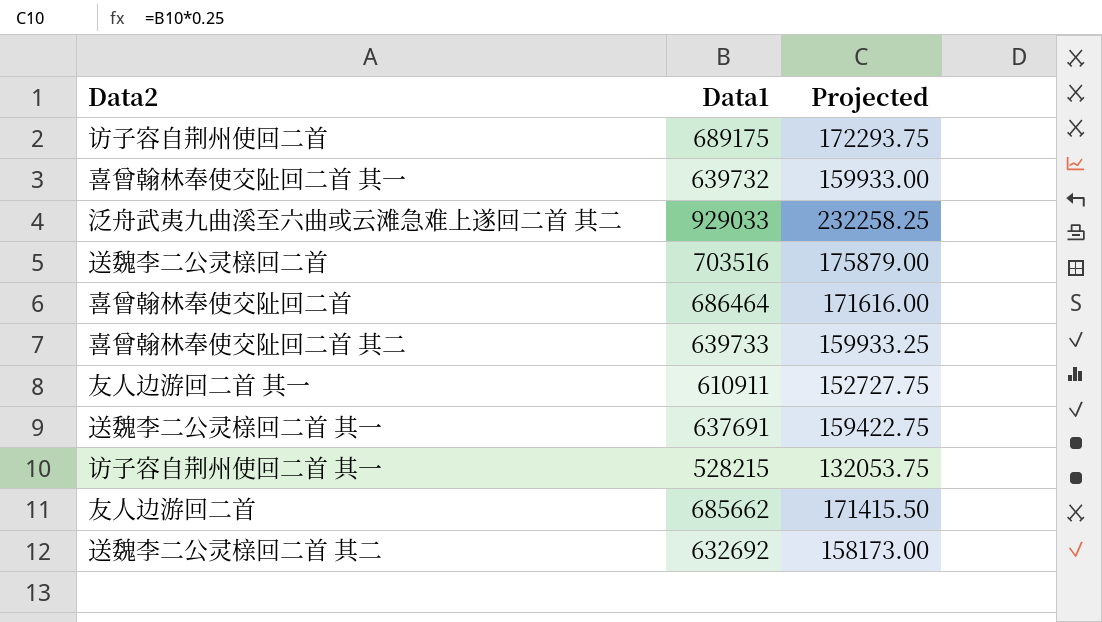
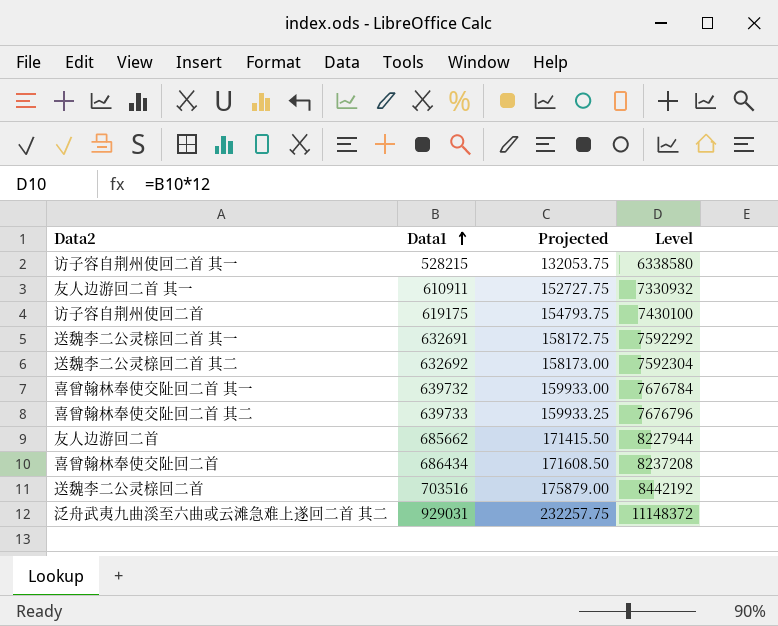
row order: none -> Data1 ascending
column Level | formula: none -> [Data1] * 12
访子容自荆州使回二首 | Data1: 689175 -> 619175
访子容自荆州使回二首 | Projected: 172293.75 -> 154793.75
送魏李二公灵榇回二首 其一 | Data1: 637691 -> 632691
送魏李二公灵榇回二首 其一 | Projected: 159422.75 -> 158172.75
喜曾翰林奉使交阯回二首 | Data1: 686464 -> 686434
喜曾翰林奉使交阯回二首 | Projected: 171616.00 -> 171608.50
泛舟武夷九曲溪至六曲或云滩急难上遂回二首 其二 | Data1: 929033 -> 929031
泛舟武夷九曲溪至六曲或云滩急难上遂回二首 其二 | Projected: 232258.25 -> 232257.75

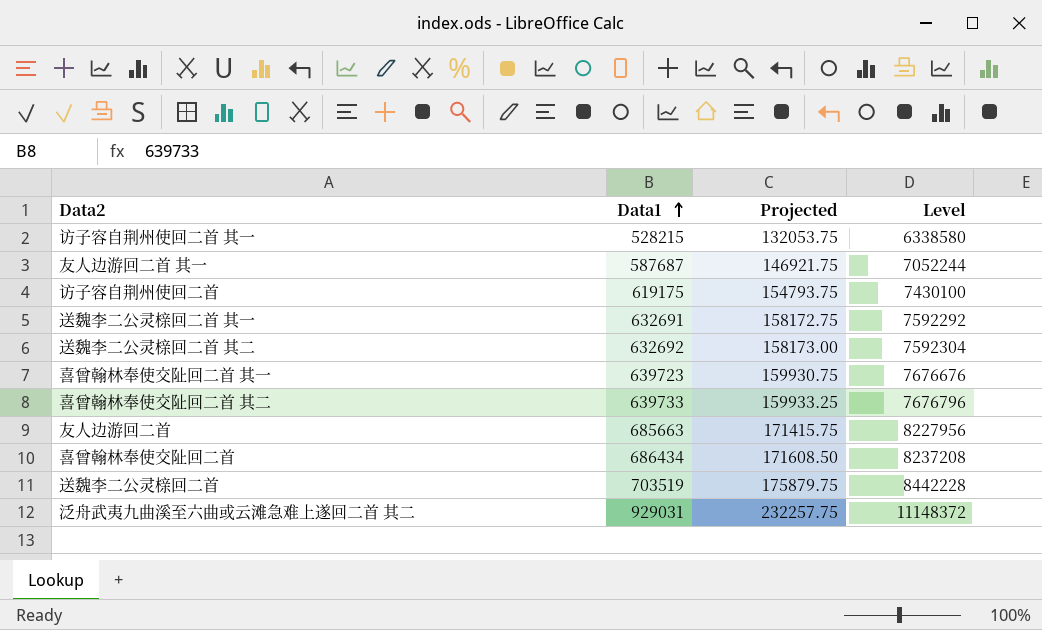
友人边游回二首 其一 | Data1: 610911 -> 587687
友人边游回二首 其一 | Projected: 152727.75 -> 146921.75
友人边游回二首 其一 | Level: 7330932 -> 7052244
喜曾翰林奉使交阯回二首 其一 | Data1: 639732 -> 639723
喜曾翰林奉使交阯回二首 其一 | Projected: 159933.00 -> 159930.75
喜曾翰林奉使交阯回二首 其一 | Level: 7676784 -> 7676676
友人边游回二首 | Data1: 685662 -> 685663
友人边游回二首 | Projected: 171415.50 -> 171415.75
友人边游回二首 | Level: 8227944 -> 8227956
送魏李二公灵榇回二首 | Data1: 703516 -> 703519
送魏李二公灵榇回二首 | Projected: 175879.00 -> 175879.75
送魏李二公灵榇回二首 | Level: 8442192 -> 8442228

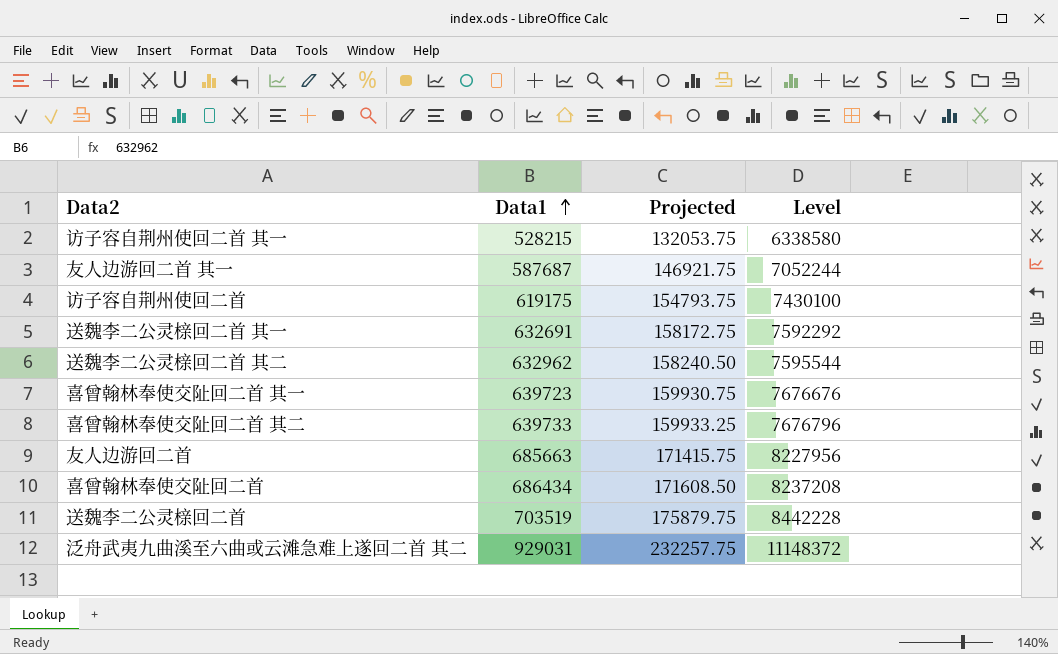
送魏李二公灵榇回二首 其二 | Data1: 632692 -> 632962
送魏李二公灵榇回二首 其二 | Projected: 158173.00 -> 158240.50
送魏李二公灵榇回二首 其二 | Level: 7592304 -> 7595544

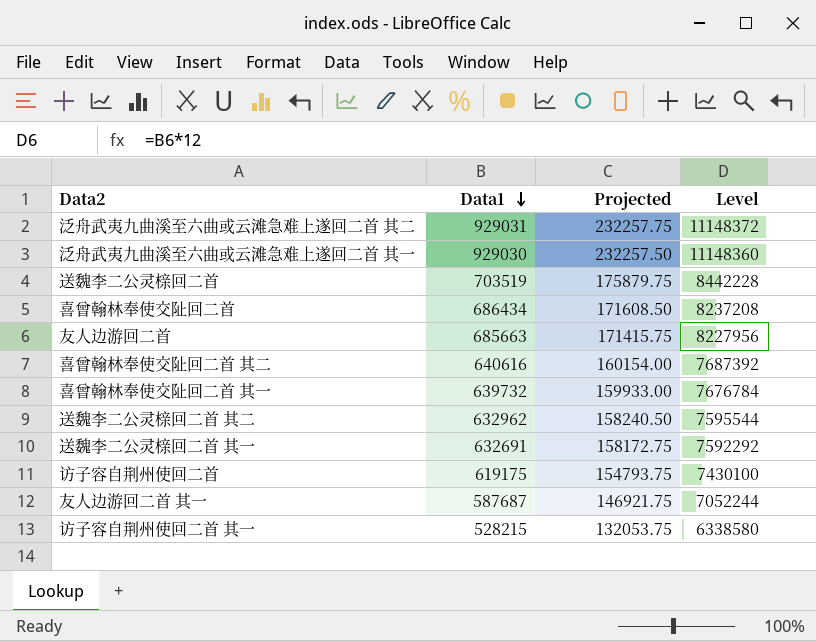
row order: Data1 ascending -> Data1 descending
row 泛舟武夷九曲溪至六曲或云滩急难上遂回二首 其一: none -> 929030 | 232257.50 | 11148360
喜曾翰林奉使交阯回二首 其二 | Data1: 639733 -> 640616
喜曾翰林奉使交阯回二首 其二 | Projected: 159933.25 -> 160154.00
喜曾翰林奉使交阯回二首 其二 | Level: 7676796 -> 7687392
喜曾翰林奉使交阯回二首 其一 | Data1: 639723 -> 639732
喜曾翰林奉使交阯回二首 其一 | Projected: 159930.75 -> 159933.00
喜曾翰林奉使交阯回二首 其一 | Level: 7676676 -> 7676784

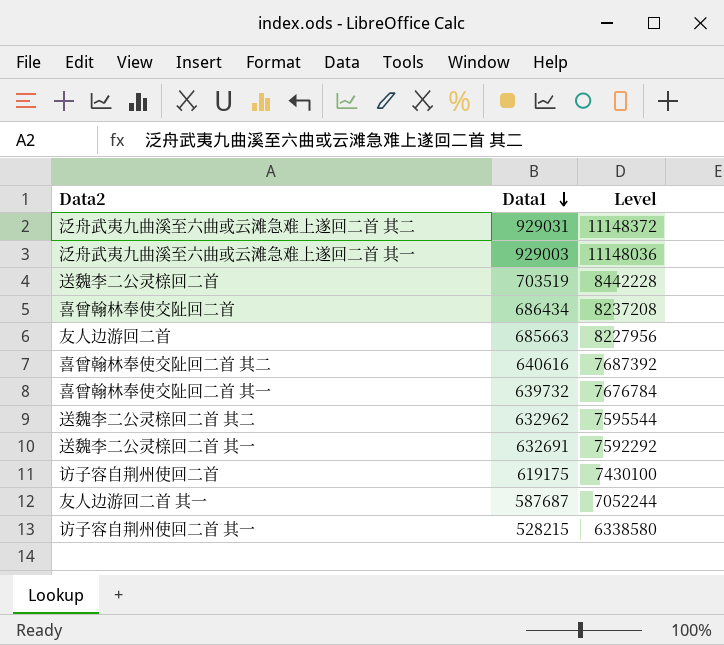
column Projected | formula: [Data1] * 0.25 -> none
泛舟武夷九曲溪至六曲或云滩急难上遂回二首 其一 | Data1: 929030 -> 929003
泛舟武夷九曲溪至六曲或云滩急难上遂回二首 其一 | Level: 11148360 -> 11148036

